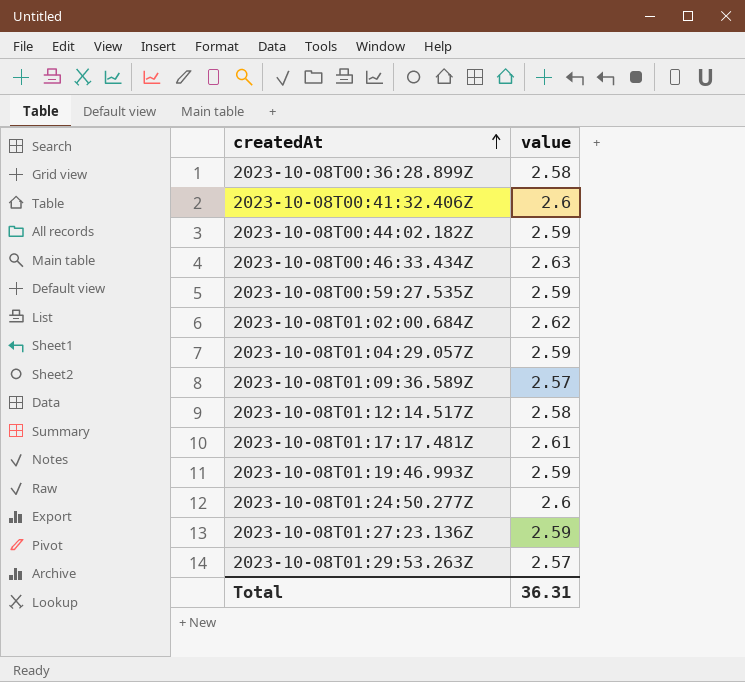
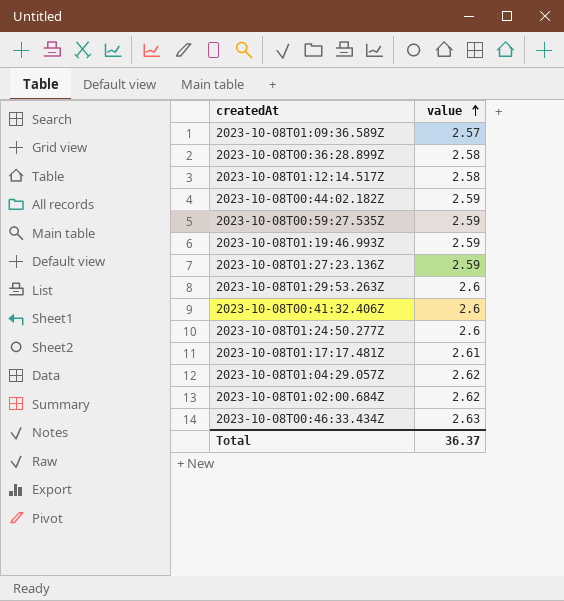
row order: createdAt ascending -> value ascending
2023-10-08T01:29:53.263Z | value: 2.57 -> 2.6
2023-10-08T01:04:29.057Z | value: 2.59 -> 2.62
Total | value: 36.31 -> 36.37

